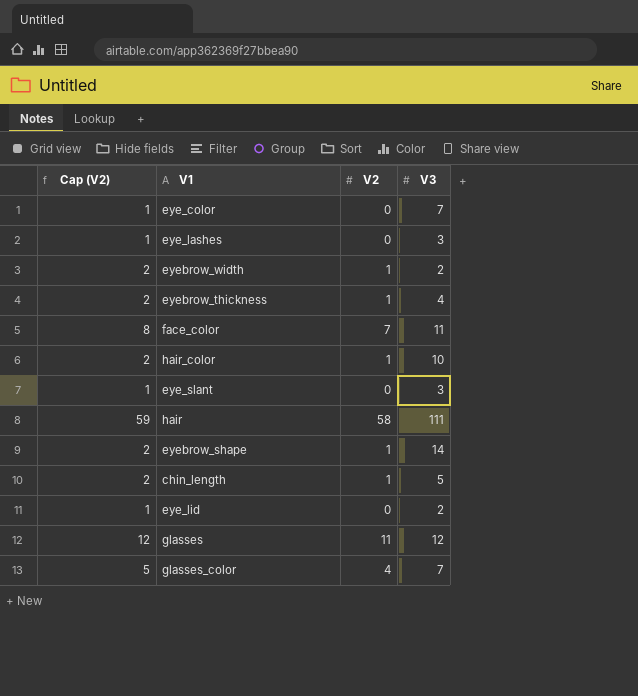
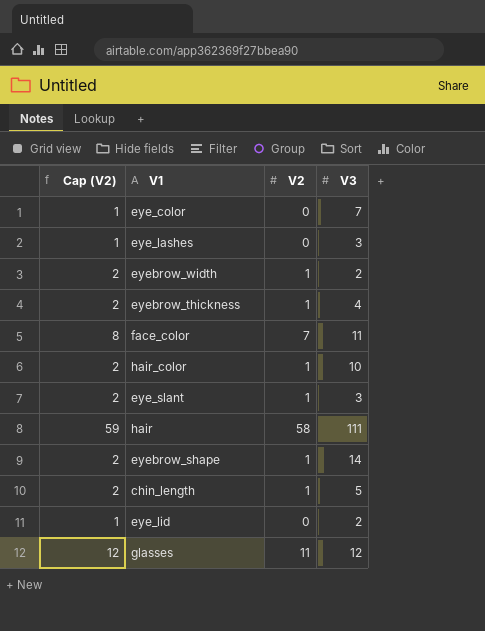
row glasses_color: 5 | 4 | 7 -> none
eye_slant | Cap (V2): 1 -> 2
eye_slant | V2: 0 -> 1

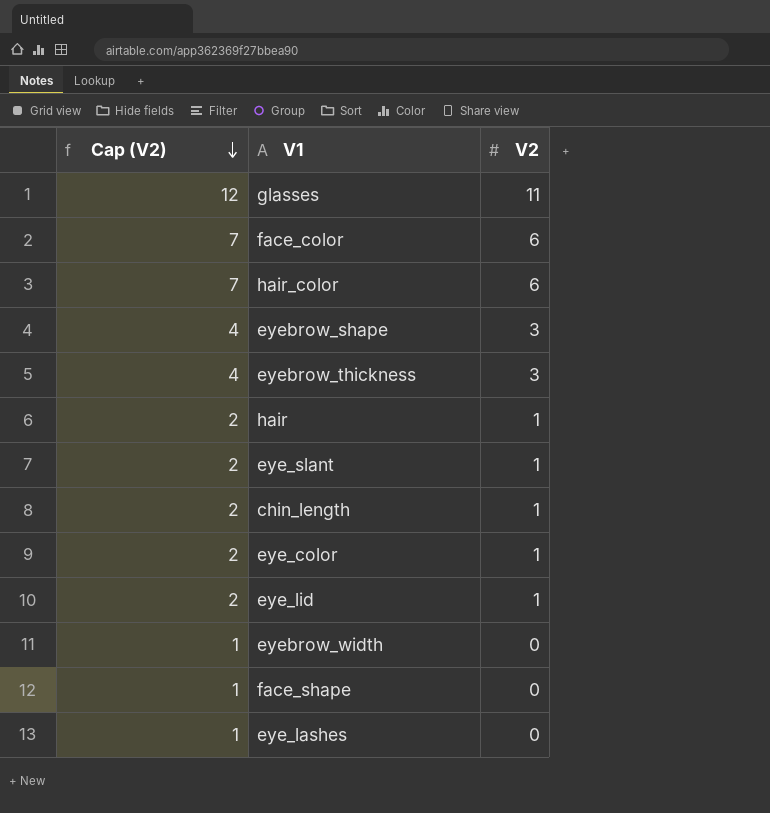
row order: none -> Cap (V2) descending
column V3 | position: 4 -> none
face_color | Cap (V2): 8 -> 7
face_color | V2: 7 -> 6
hair_color | Cap (V2): 2 -> 7
hair_color | V2: 1 -> 6
eyebrow_shape | Cap (V2): 2 -> 4
eyebrow_shape | V2: 1 -> 3
eyebrow_thickness | Cap (V2): 2 -> 4
eyebrow_thickness | V2: 1 -> 3
hair | Cap (V2): 59 -> 2
hair | V2: 58 -> 1
eye_color | Cap (V2): 1 -> 2
eye_color | V2: 0 -> 1
eye_lid | Cap (V2): 1 -> 2
eye_lid | V2: 0 -> 1
eyebrow_width | Cap (V2): 2 -> 1
eyebrow_width | V2: 1 -> 0
row face_shape: none -> 1 | 0

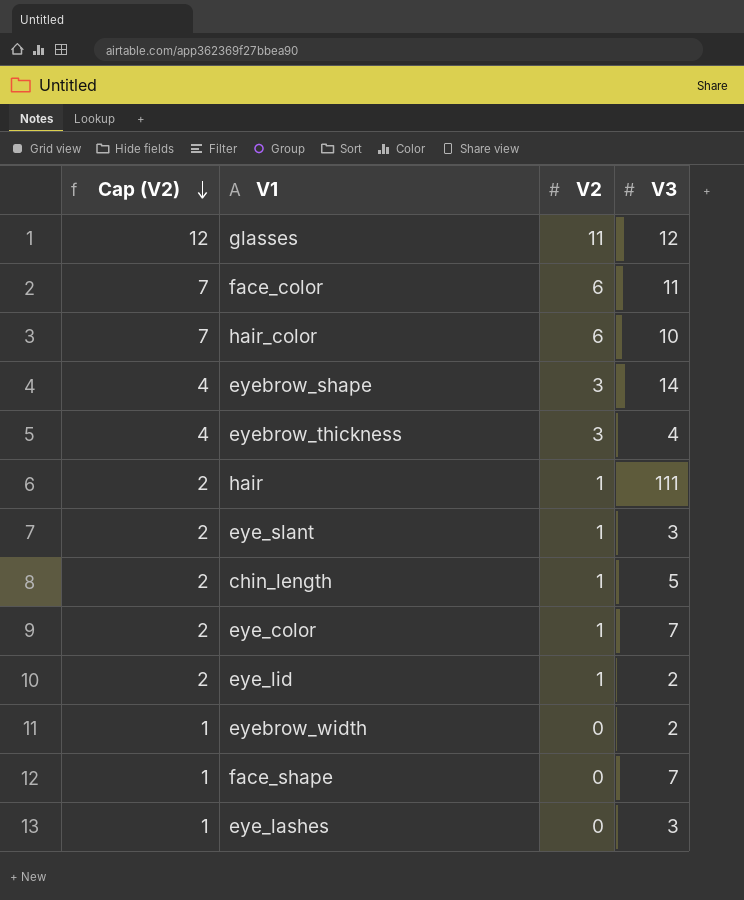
column V3 | position: none -> 4

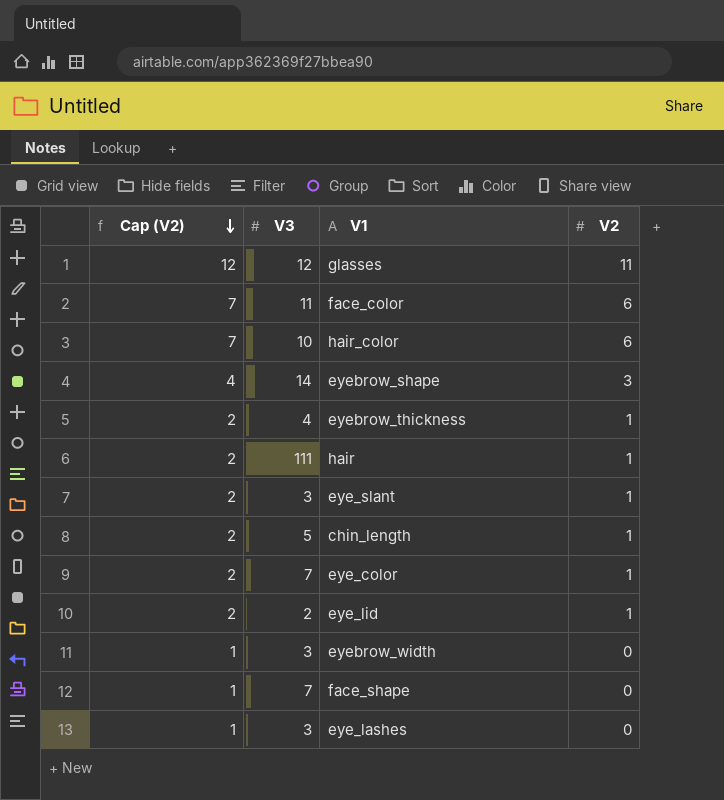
column V3 | position: 4 -> 2
eyebrow_thickness | Cap (V2): 4 -> 2
eyebrow_thickness | V2: 3 -> 1
eyebrow_width | V3: 2 -> 3

